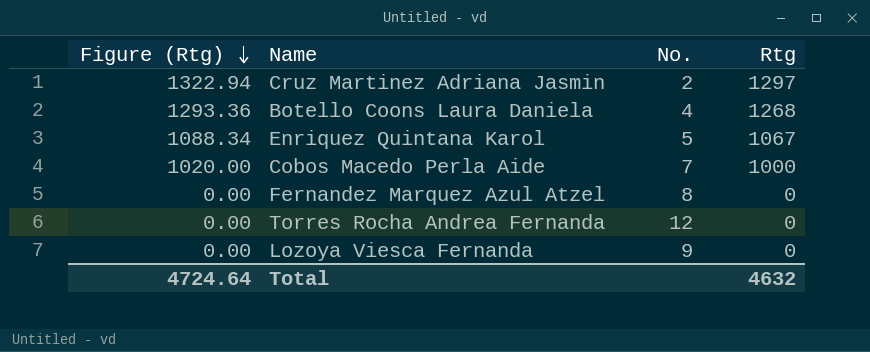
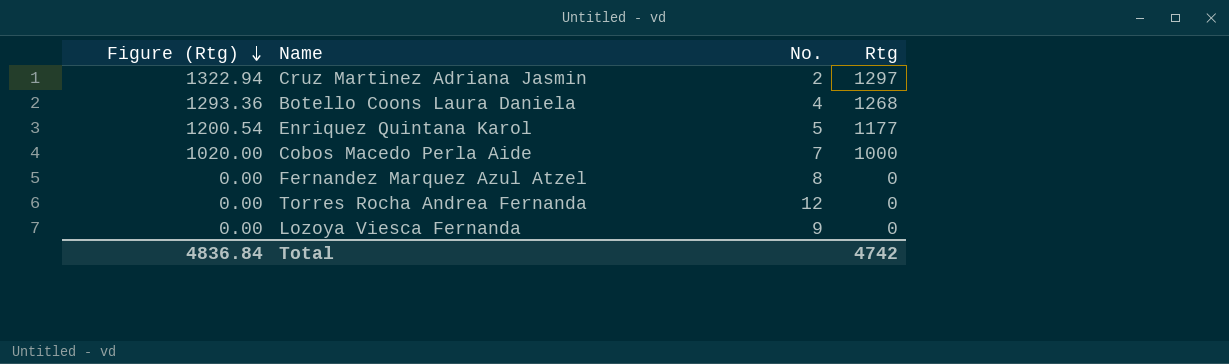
Enriquez Quintana Karol | Figure (Rtg): 1088.34 -> 1200.54
Enriquez Quintana Karol | Rtg: 1067 -> 1177
Total | Figure (Rtg): 4724.64 -> 4836.84
Total | Rtg: 4632 -> 4742

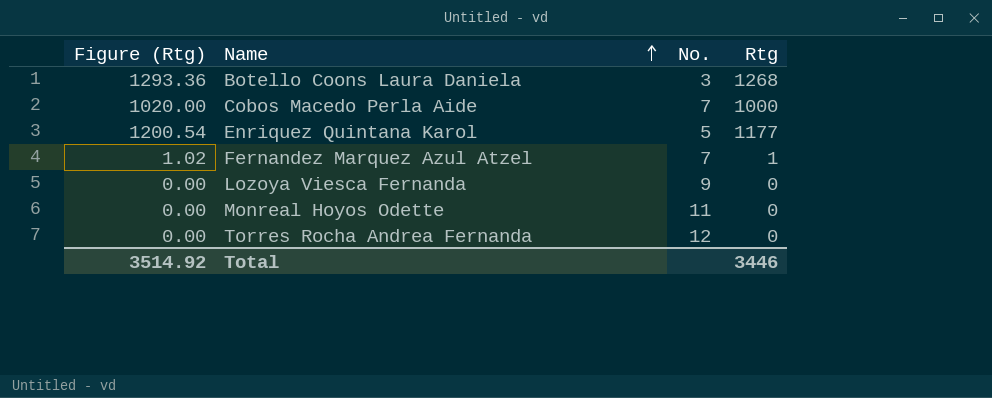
row order: Figure (Rtg) descending -> Name ascending
row Cruz Martinez Adriana Jasmin: 1322.94 | 2 | 1297 -> none
Botello Coons Laura Daniela | No.: 4 -> 3
Fernandez Marquez Azul Atzel | Figure (Rtg): 0.00 -> 1.02
Fernandez Marquez Azul Atzel | No.: 8 -> 7
Fernandez Marquez Azul Atzel | Rtg: 0 -> 1
row Monreal Hoyos Odette: none -> 0.00 | 11 | 0
Total | Figure (Rtg): 4836.84 -> 3514.92
Total | Rtg: 4742 -> 3446

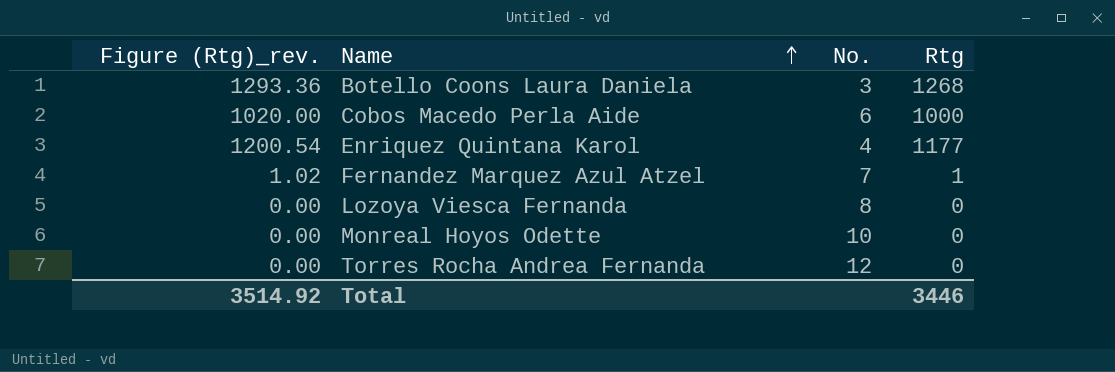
column name: Figure (Rtg) -> Figure (Rtg)_rev.
Cobos Macedo Perla Aide | No.: 7 -> 6
Enriquez Quintana Karol | No.: 5 -> 4
Lozoya Viesca Fernanda | No.: 9 -> 8
Monreal Hoyos Odette | No.: 11 -> 10

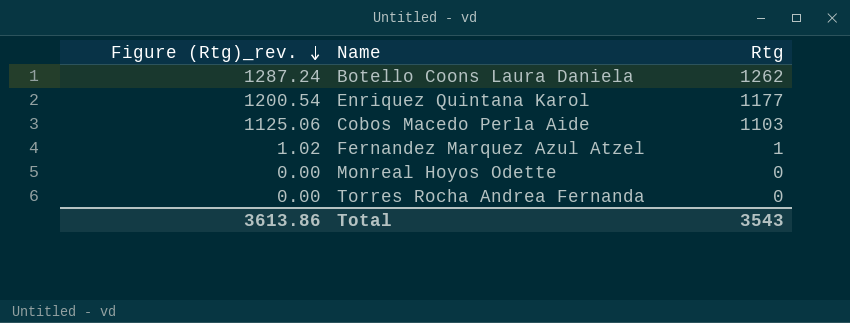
row order: Name ascending -> Figure (Rtg)_rev. descending
column No. | position: 3 -> none
row Lozoya Viesca Fernanda: 0.00 | 8 | 0 -> none
Botello Coons Laura Daniela | Figure (Rtg)_rev.: 1293.36 -> 1287.24
Botello Coons Laura Daniela | Rtg: 1268 -> 1262
Cobos Macedo Perla Aide | Figure (Rtg)_rev.: 1020.00 -> 1125.06
Cobos Macedo Perla Aide | Rtg: 1000 -> 1103
Total | Figure (Rtg)_rev.: 3514.92 -> 3613.86
Total | Rtg: 3446 -> 3543

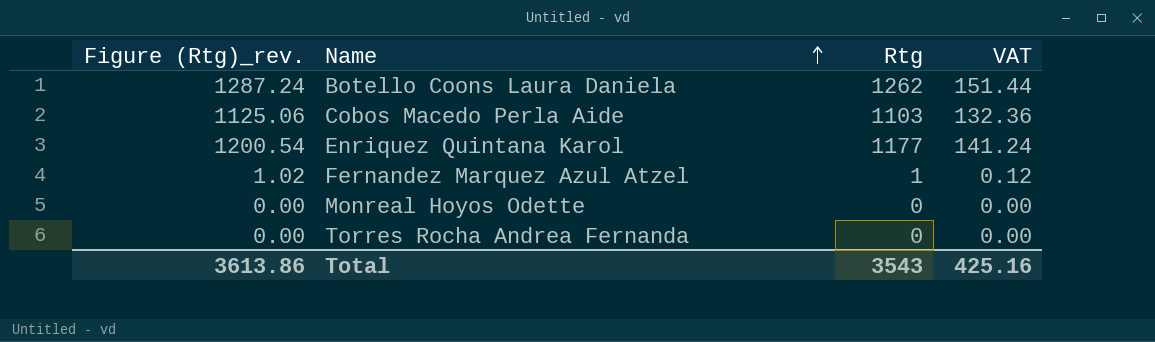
row order: Figure (Rtg)_rev. descending -> Name ascending
column VAT | formula: none -> [Rtg] * 0.12

